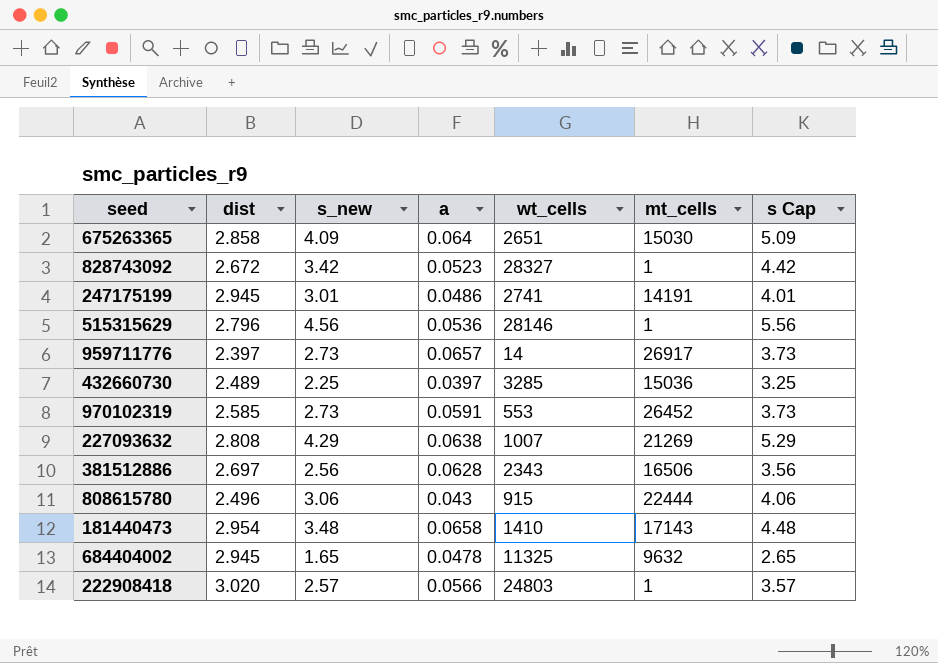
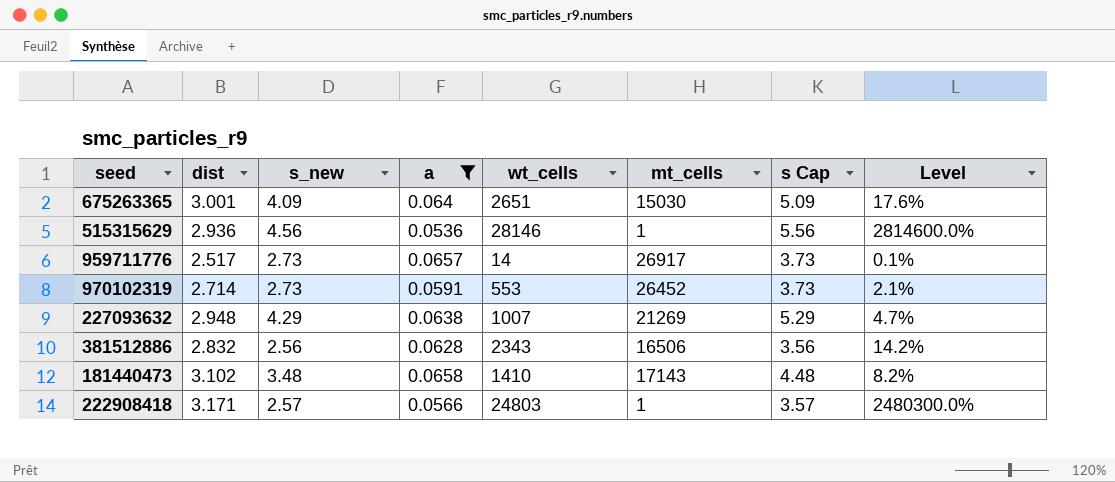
filter: none -> a >= 0.0536
column Level | formula: none -> [wt_cells] / [mt_cells]
675263365 | dist: 2.858 -> 3.001
515315629 | dist: 2.796 -> 2.936
959711776 | dist: 2.397 -> 2.517
970102319 | dist: 2.585 -> 2.714
227093632 | dist: 2.808 -> 2.948
381512886 | dist: 2.697 -> 2.832
181440473 | dist: 2.954 -> 3.102
222908418 | dist: 3.020 -> 3.171

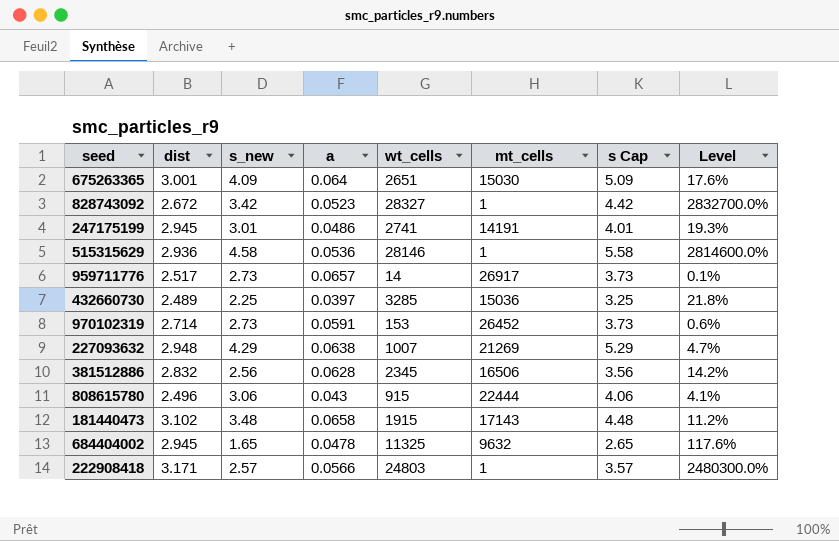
filter: a >= 0.0536 -> none
515315629 | s_new: 4.56 -> 4.58
515315629 | s Cap: 5.56 -> 5.58
970102319 | wt_cells: 553 -> 153
970102319 | Level: 2.1% -> 0.6%
381512886 | wt_cells: 2343 -> 2345
181440473 | wt_cells: 1410 -> 1915
181440473 | Level: 8.2% -> 11.2%

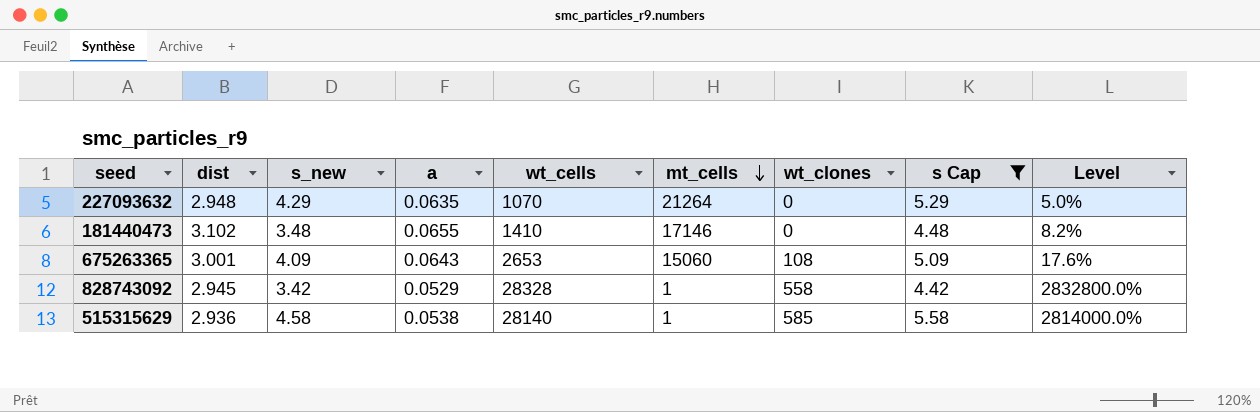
filter: none -> s Cap >= 4.42
row order: none -> mt_cells descending
column wt_clones | position: none -> 7
227093632 | a: 0.0638 -> 0.0635
227093632 | wt_cells: 1007 -> 1070
227093632 | mt_cells: 21269 -> 21264
227093632 | Level: 4.7% -> 5.0%
181440473 | a: 0.0658 -> 0.0655
181440473 | wt_cells: 1915 -> 1410
181440473 | mt_cells: 17143 -> 17146
181440473 | Level: 11.2% -> 8.2%
675263365 | a: 0.064 -> 0.0643
675263365 | wt_cells: 2651 -> 2653
675263365 | mt_cells: 15030 -> 15060
828743092 | dist: 2.672 -> 2.945
828743092 | a: 0.0523 -> 0.0529
828743092 | wt_cells: 28327 -> 28328
828743092 | Level: 2832700.0% -> 2832800.0%
515315629 | a: 0.0536 -> 0.0538
515315629 | wt_cells: 28146 -> 28140
515315629 | Level: 2814600.0% -> 2814000.0%

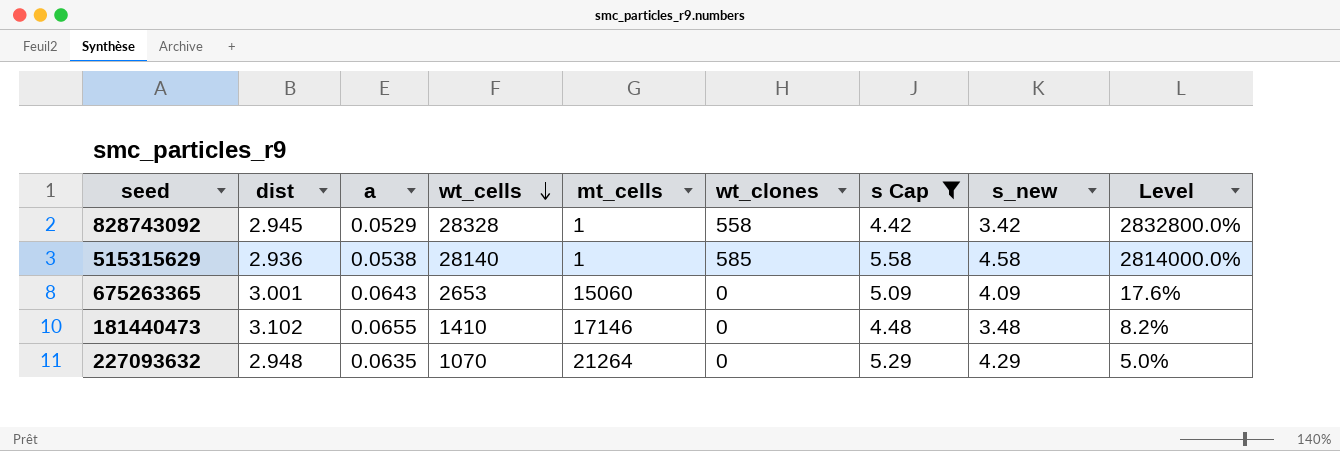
row order: mt_cells descending -> wt_cells descending
column s_new | position: 3 -> 8
675263365 | wt_clones: 108 -> 0

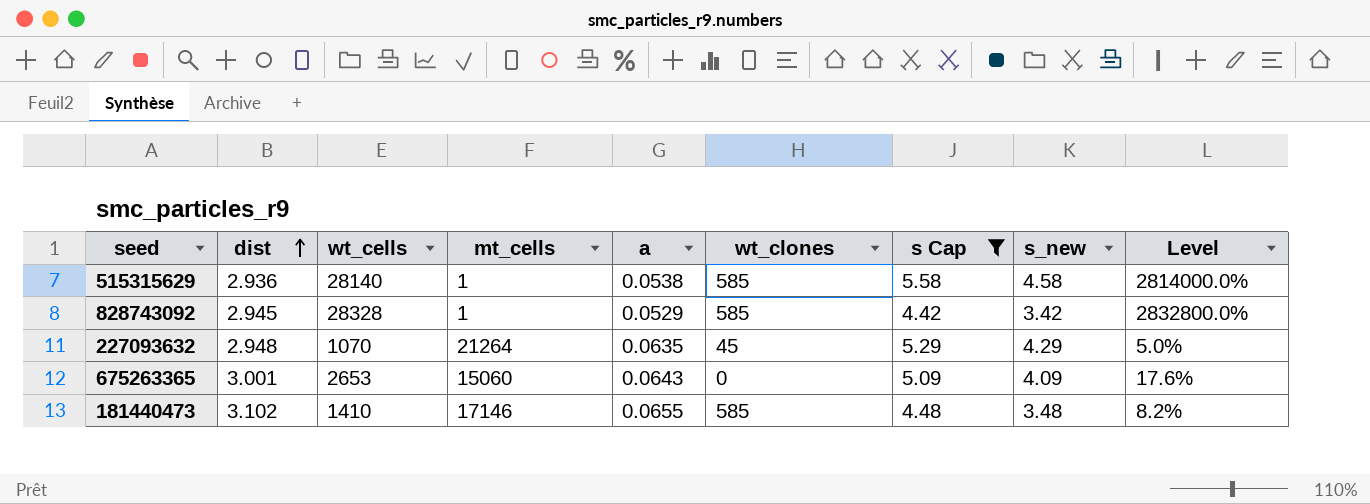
row order: wt_cells descending -> dist ascending
column a | position: 3 -> 5
828743092 | wt_clones: 558 -> 585
227093632 | wt_clones: 0 -> 45
181440473 | wt_clones: 0 -> 585

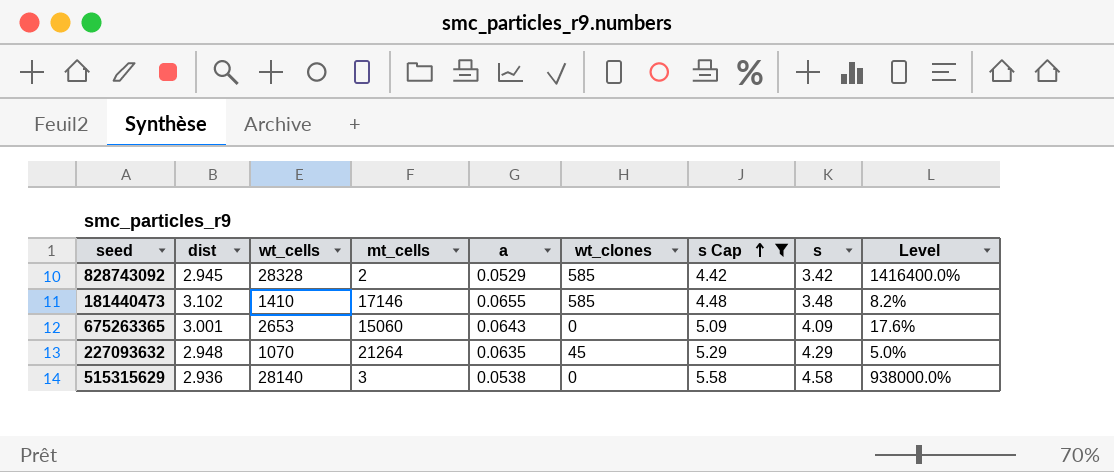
row order: dist ascending -> s Cap ascending
column name: s_new -> s
828743092 | mt_cells: 1 -> 2
828743092 | Level: 2832800.0% -> 1416400.0%
515315629 | mt_cells: 1 -> 3
515315629 | wt_clones: 585 -> 0
515315629 | Level: 2814000.0% -> 938000.0%

